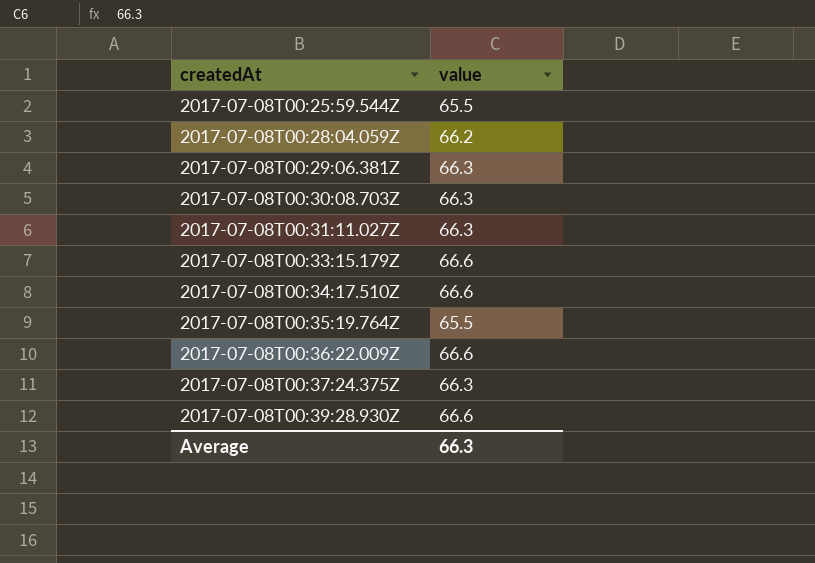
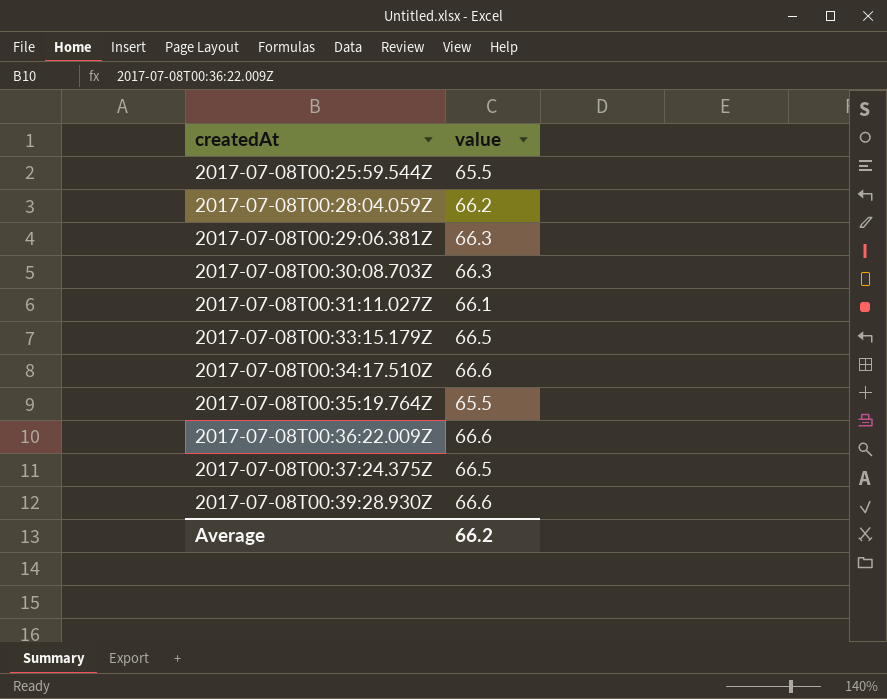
2017-07-08T00:31:11.027Z | value: 66.3 -> 66.1
2017-07-08T00:33:15.179Z | value: 66.6 -> 66.5
2017-07-08T00:37:24.375Z | value: 66.3 -> 66.5
Average | value: 66.3 -> 66.2

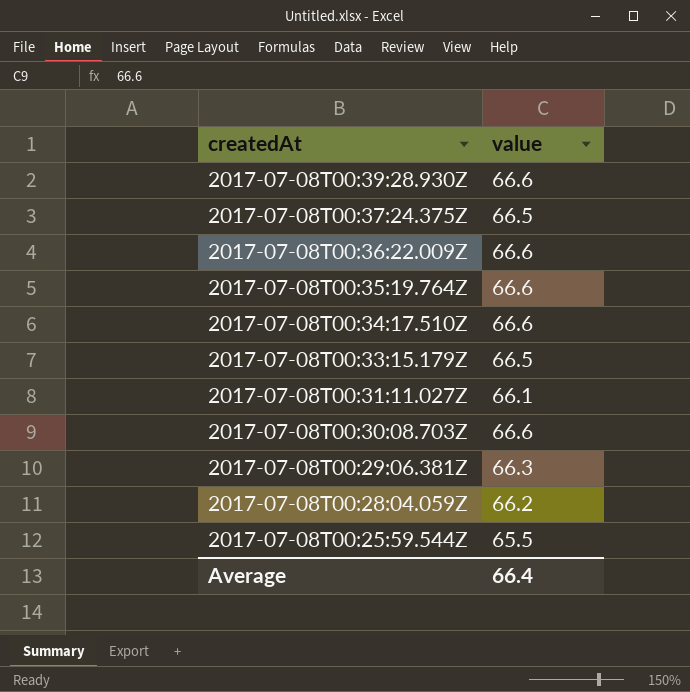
row order: createdAt ascending -> createdAt descending
2017-07-08T00:35:19.764Z | value: 65.5 -> 66.6
2017-07-08T00:30:08.703Z | value: 66.3 -> 66.6
Average | value: 66.2 -> 66.4

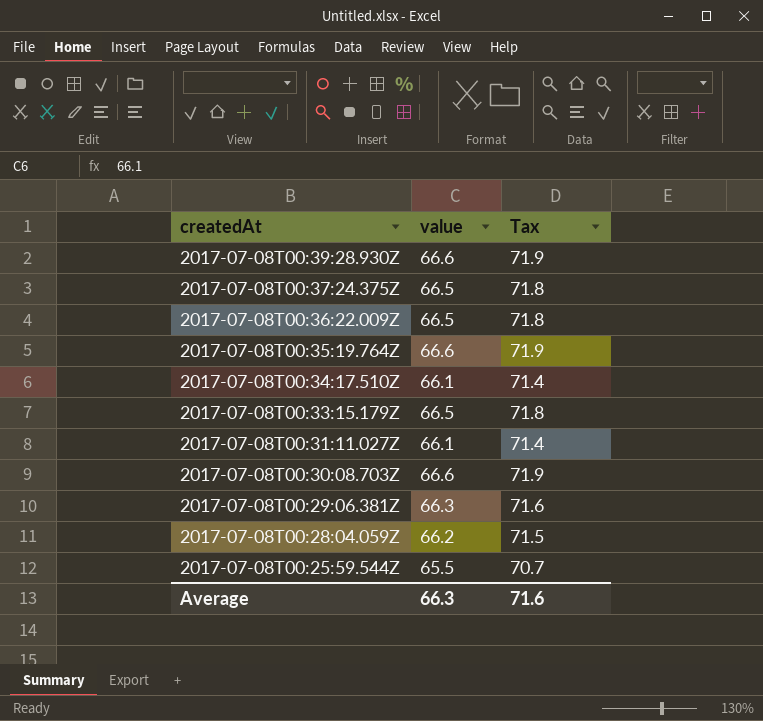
column Tax | formula: none -> [value] * 1.08
2017-07-08T00:36:22.009Z | value: 66.6 -> 66.5
2017-07-08T00:34:17.510Z | value: 66.6 -> 66.1
Average | value: 66.4 -> 66.3

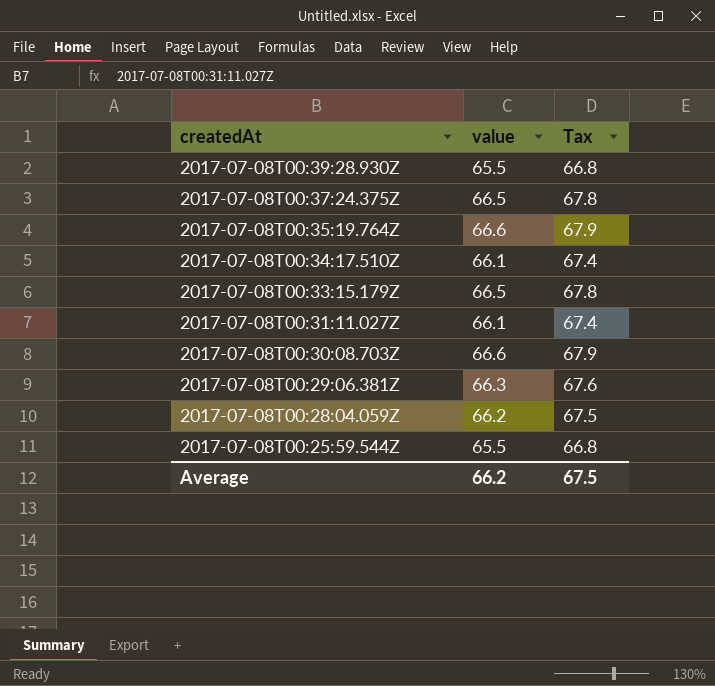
column Tax | formula: [value] * 1.08 -> [value] * 1.02
row 2017-07-08T00:36:22.009Z: 66.5 | 71.8 -> none
2017-07-08T00:39:28.930Z | value: 66.6 -> 65.5
Average | value: 66.3 -> 66.2
Average | Tax: 71.6 -> 67.5

